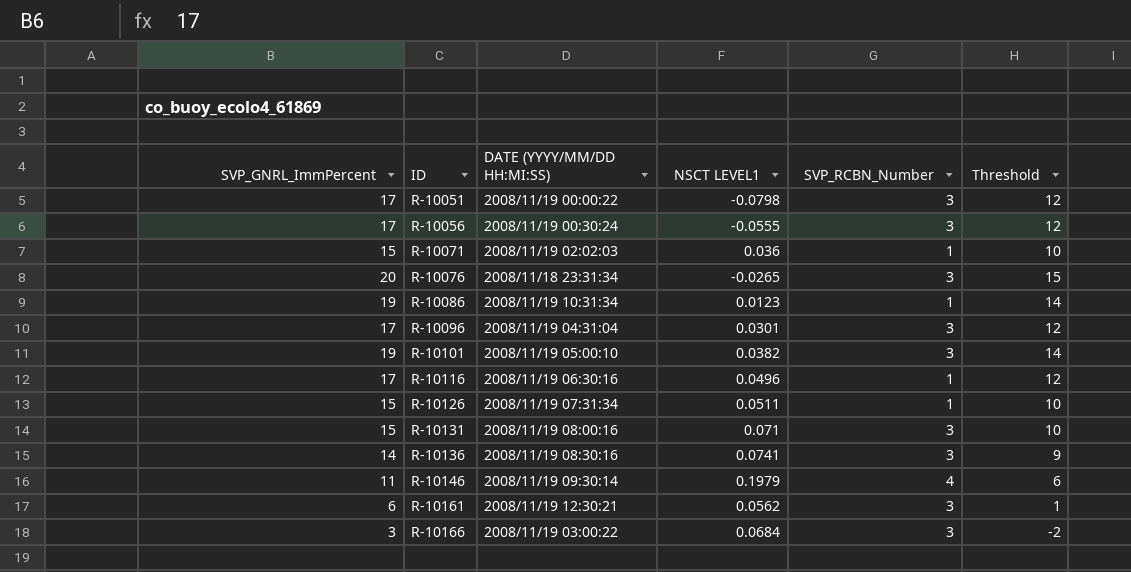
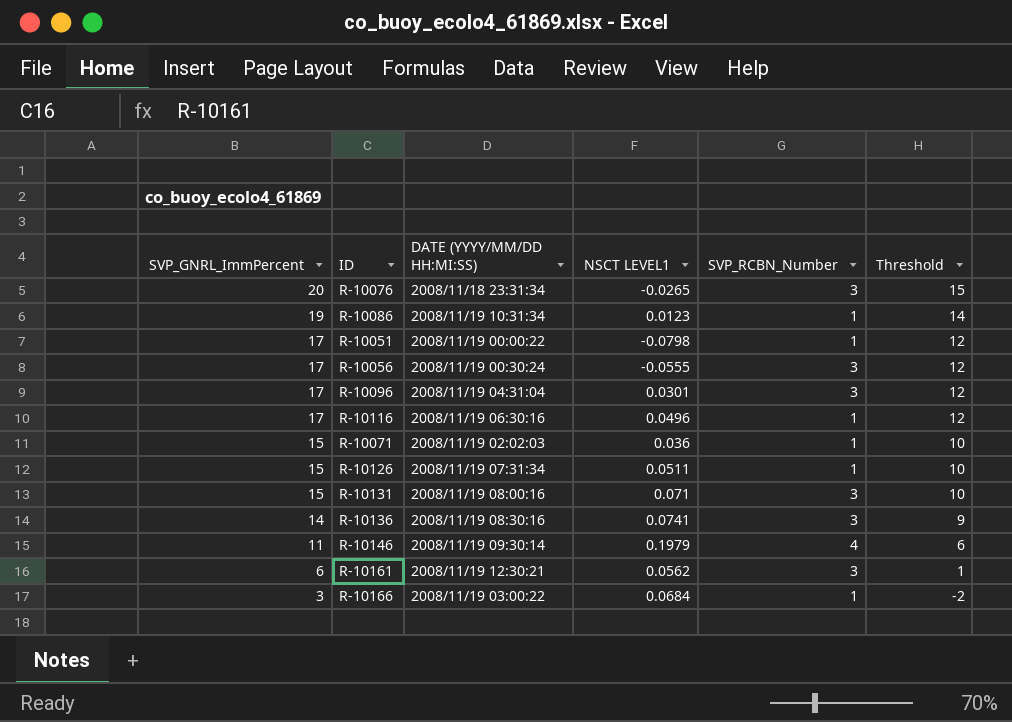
row order: ID ascending -> SVP_GNRL_ImmPercent descending
row R-10101: 19 | 2008/11/19 05:00:10 | 0.0382 | 3 | 14 -> none
R-10051 | SVP_RCBN_Number: 3 -> 1
R-10166 | SVP_RCBN_Number: 3 -> 1

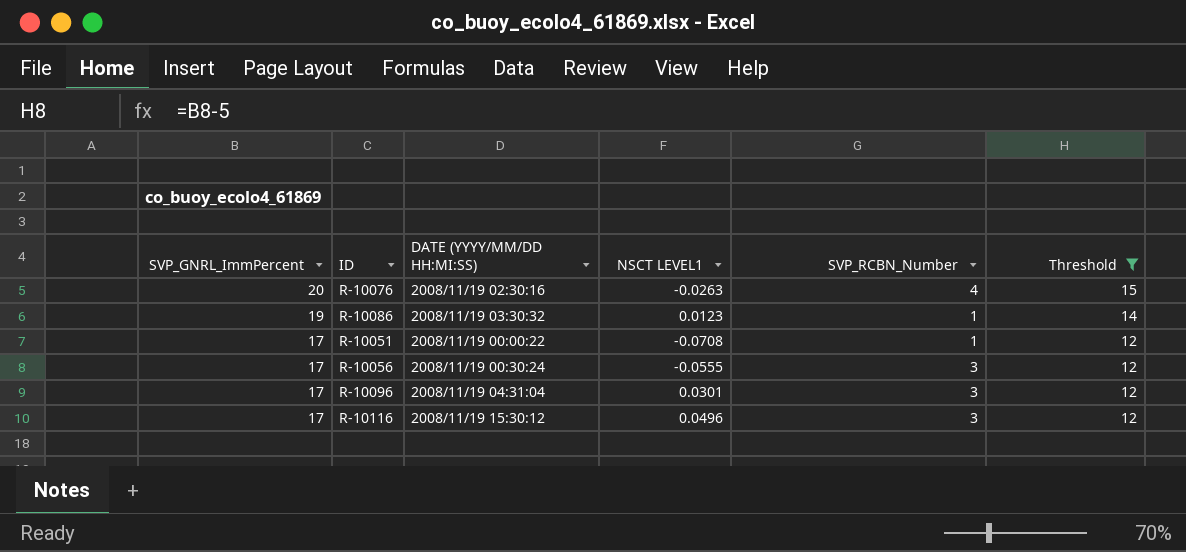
filter: none -> Threshold >= 12
R-10076 | DATE (YYYY/MM/DD HH:MI:SS): 2008/11/18 23:31:34 -> 2008/11/19 02:30:16
R-10076 | NSCT LEVEL1: -0.0265 -> -0.0263
R-10076 | SVP_RCBN_Number: 3 -> 4
R-10086 | DATE (YYYY/MM/DD HH:MI:SS): 2008/11/19 10:31:34 -> 2008/11/19 03:30:32
R-10051 | NSCT LEVEL1: -0.0798 -> -0.0708
R-10116 | DATE (YYYY/MM/DD HH:MI:SS): 2008/11/19 06:30:16 -> 2008/11/19 15:30:12
R-10116 | SVP_RCBN_Number: 1 -> 3

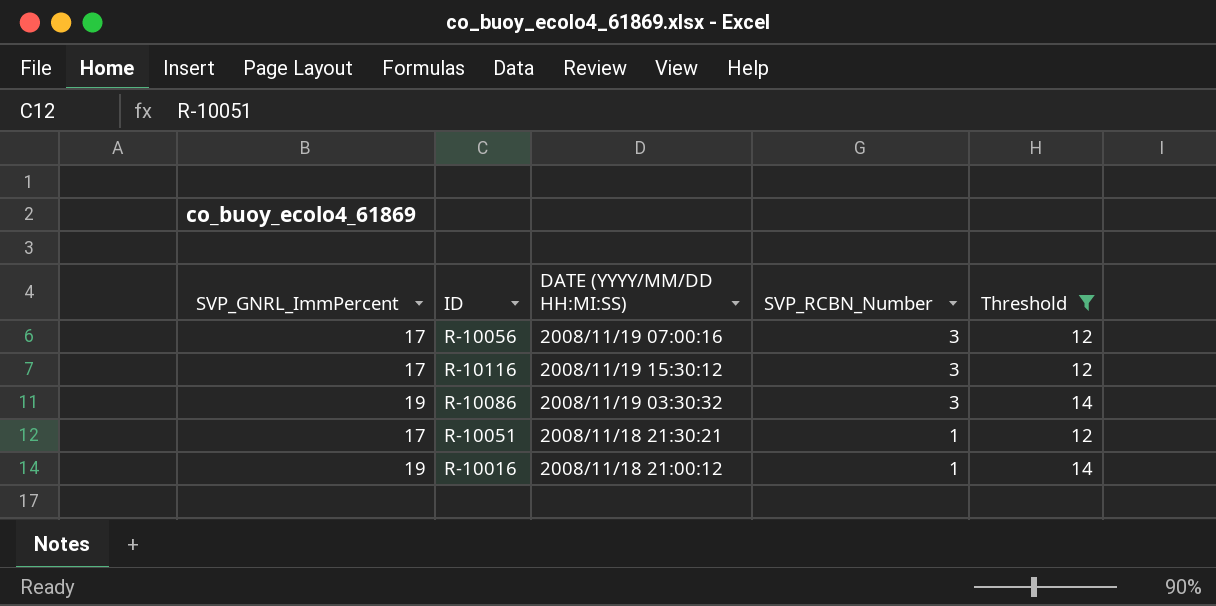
row order: SVP_GNRL_ImmPercent descending -> SVP_RCBN_Number descending
column NSCT LEVEL1 | position: 4 -> none
row R-10076: 20 | 2008/11/19 02:30:16 | -0.0263 | 4 | 15 -> none
row R-10096: 17 | 2008/11/19 04:31:04 | 0.0301 | 3 | 12 -> none
R-10056 | DATE (YYYY/MM/DD HH:MI:SS): 2008/11/19 00:30:24 -> 2008/11/19 07:00:16
R-10086 | SVP_RCBN_Number: 1 -> 3
R-10051 | DATE (YYYY/MM/DD HH:MI:SS): 2008/11/19 00:00:22 -> 2008/11/18 21:30:21
row R-10016: none -> 19 | 2008/11/18 21:00:12 | 1 | 14

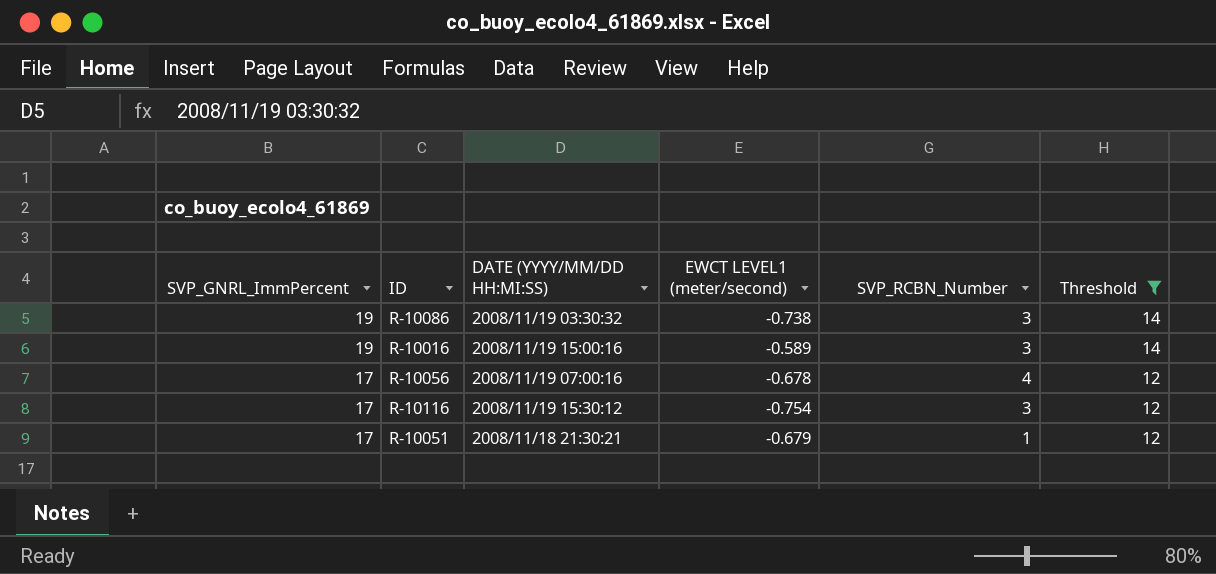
row order: SVP_RCBN_Number descending -> SVP_GNRL_ImmPercent descending
column EWCT LEVEL1 (meter/second) | position: none -> 4
R-10016 | DATE (YYYY/MM/DD HH:MI:SS): 2008/11/18 21:00:12 -> 2008/11/19 15:00:16
R-10016 | SVP_RCBN_Number: 1 -> 3
R-10056 | SVP_RCBN_Number: 3 -> 4

